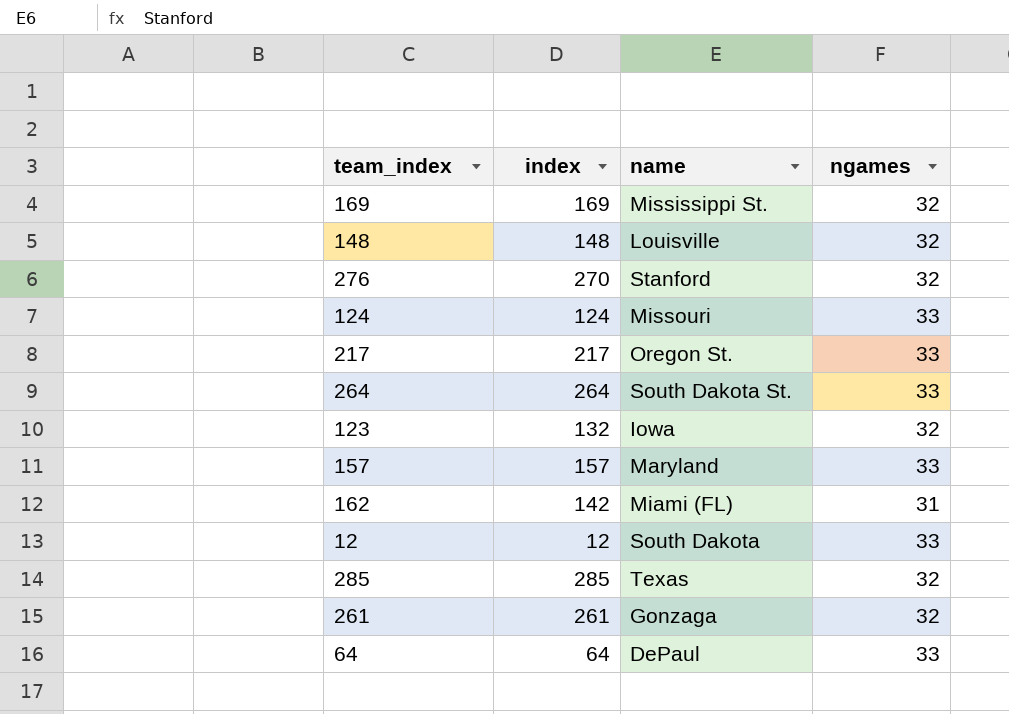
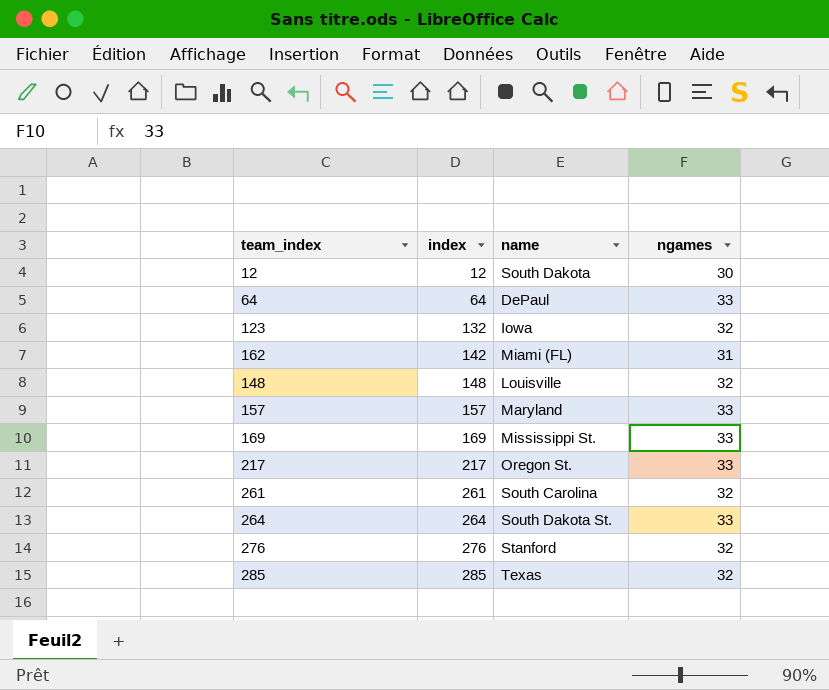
row order: none -> index ascending
row 124: 124 | Missouri | 33 -> none
12 | ngames: 33 -> 30
169 | ngames: 32 -> 33
261 | name: Gonzaga -> South Carolina
276 | index: 270 -> 276

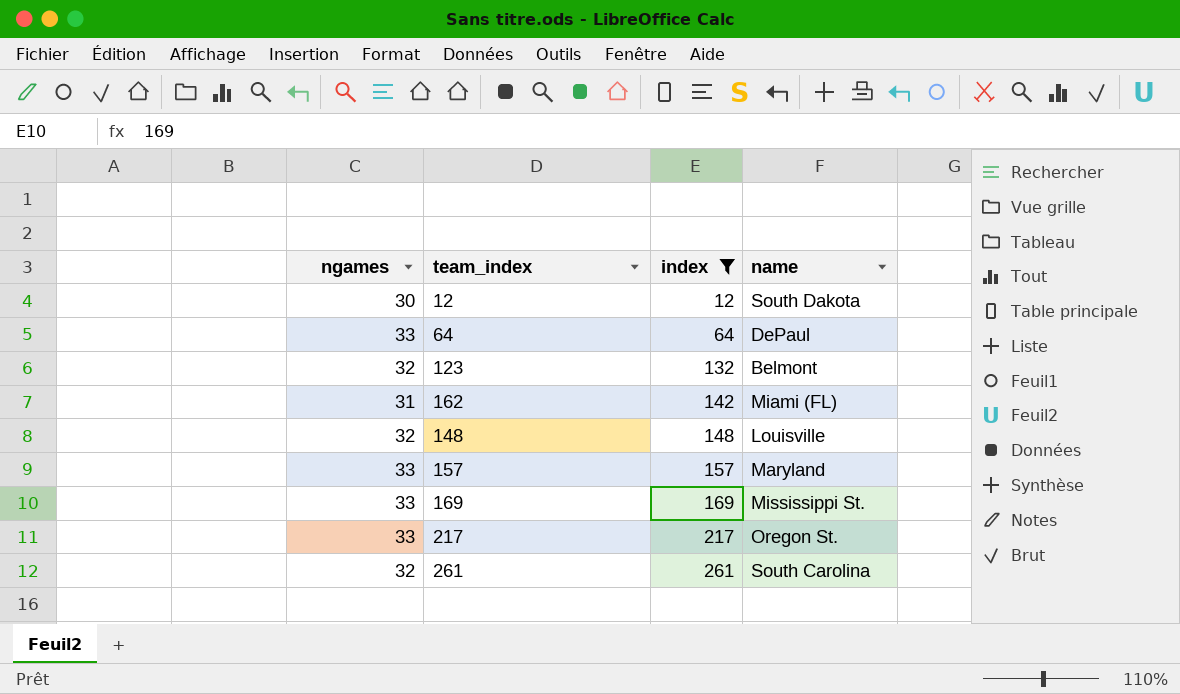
filter: none -> index <= 261
column ngames | position: 4 -> 1
123 | name: Iowa -> Belmont

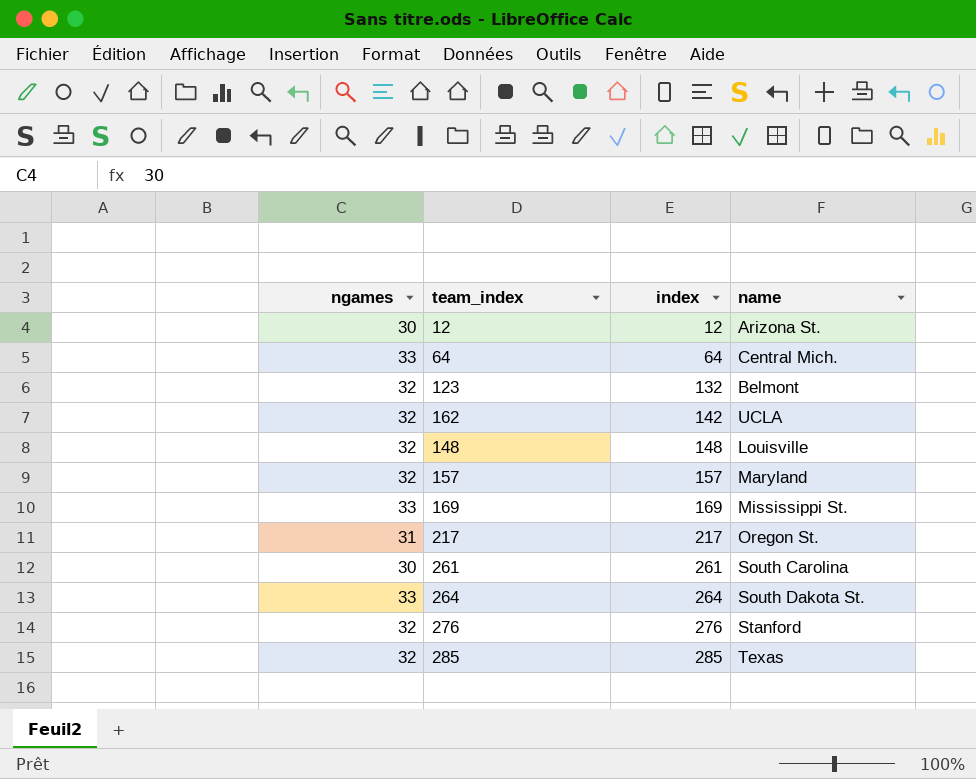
filter: index <= 261 -> none
12 | name: South Dakota -> Arizona St.
64 | name: DePaul -> Central Mich.
162 | ngames: 31 -> 32
162 | name: Miami (FL) -> UCLA
157 | ngames: 33 -> 32
217 | ngames: 33 -> 31
261 | ngames: 32 -> 30

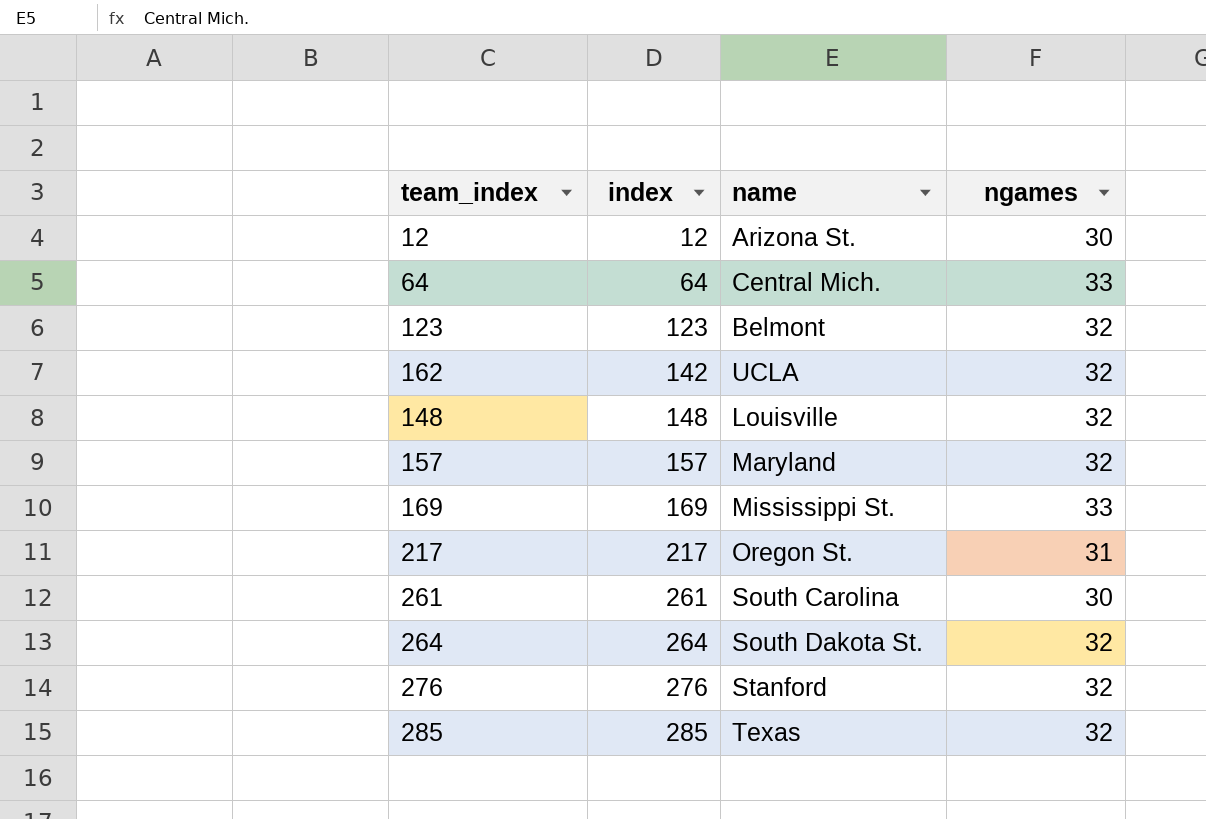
column ngames | position: 1 -> 4
123 | index: 132 -> 123
264 | ngames: 33 -> 32

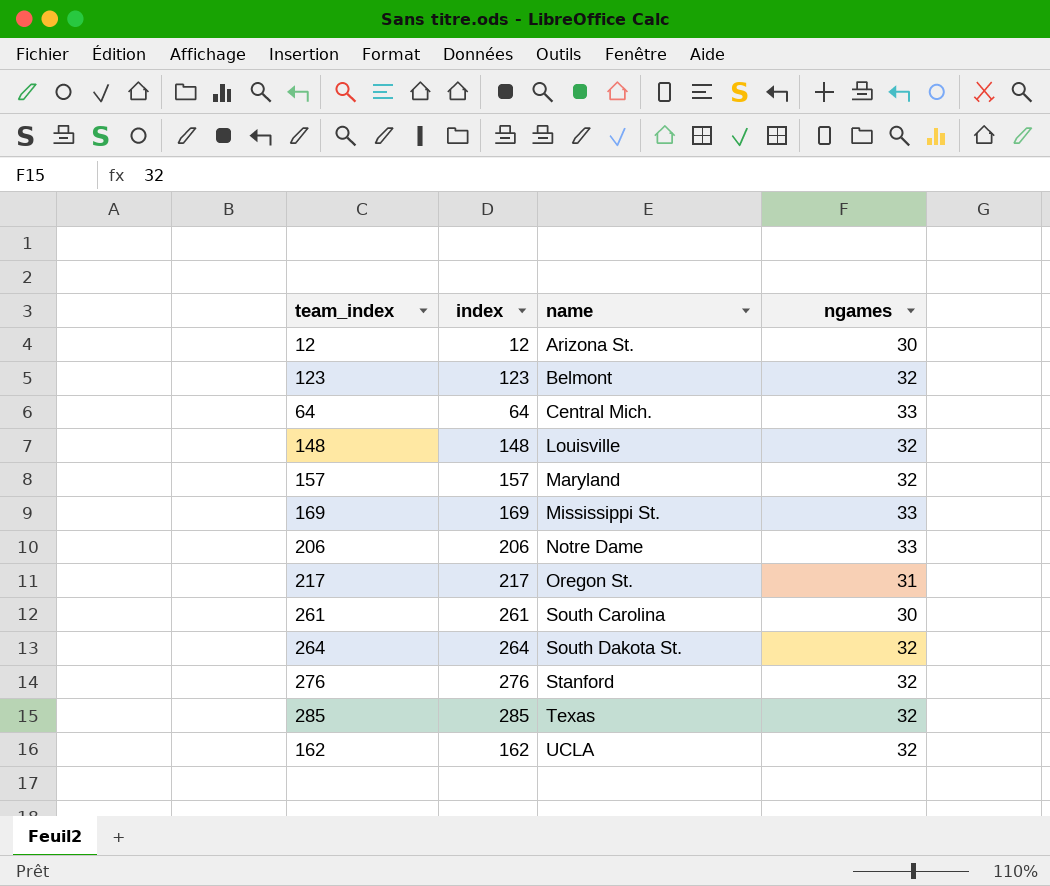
row order: index ascending -> name ascending
row 206: none -> 206 | Notre Dame | 33
162 | index: 142 -> 162

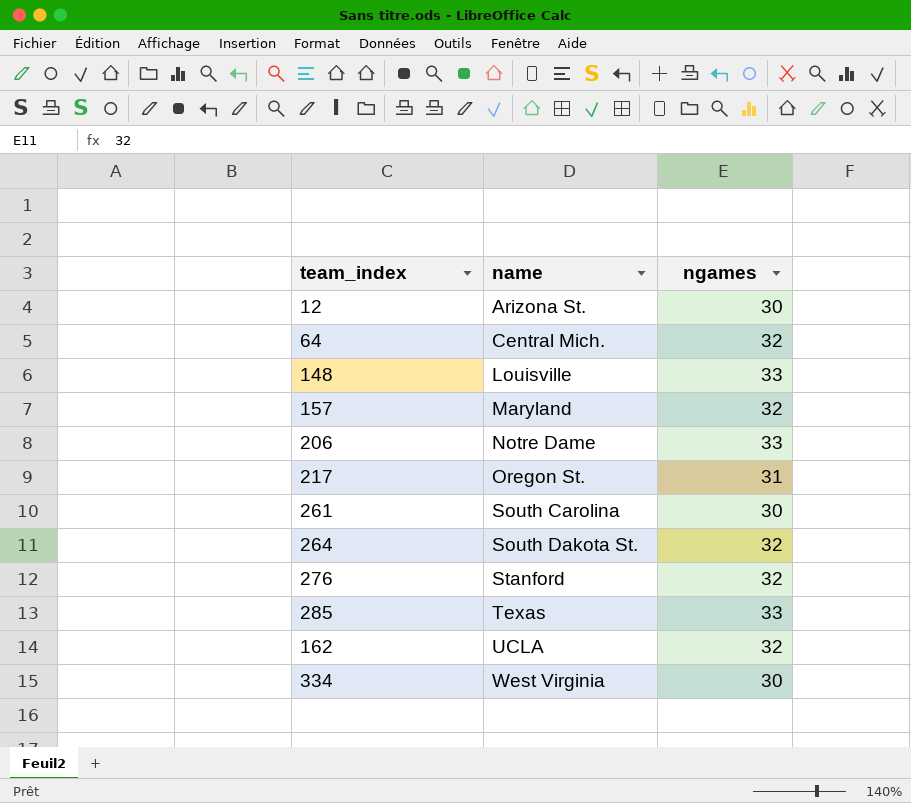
column index | position: 2 -> none
row 123: 123 | Belmont | 32 -> none
row 169: 169 | Mississippi St. | 33 -> none
64 | ngames: 33 -> 32
148 | ngames: 32 -> 33
285 | ngames: 32 -> 33
row 334: none -> West Virginia | 30

